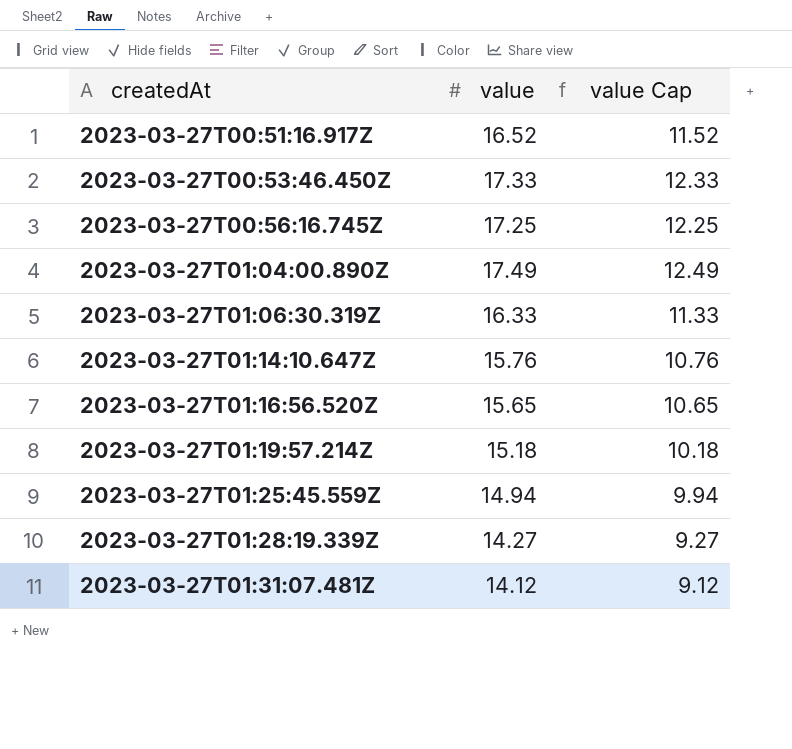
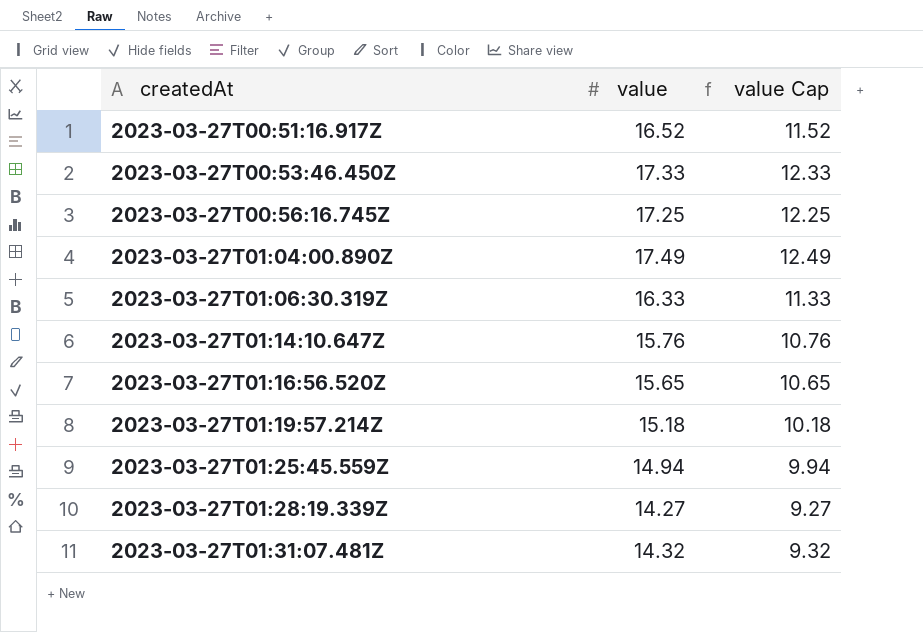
2023-03-27T01:31:07.481Z | value: 14.12 -> 14.32
2023-03-27T01:31:07.481Z | value Cap: 9.12 -> 9.32

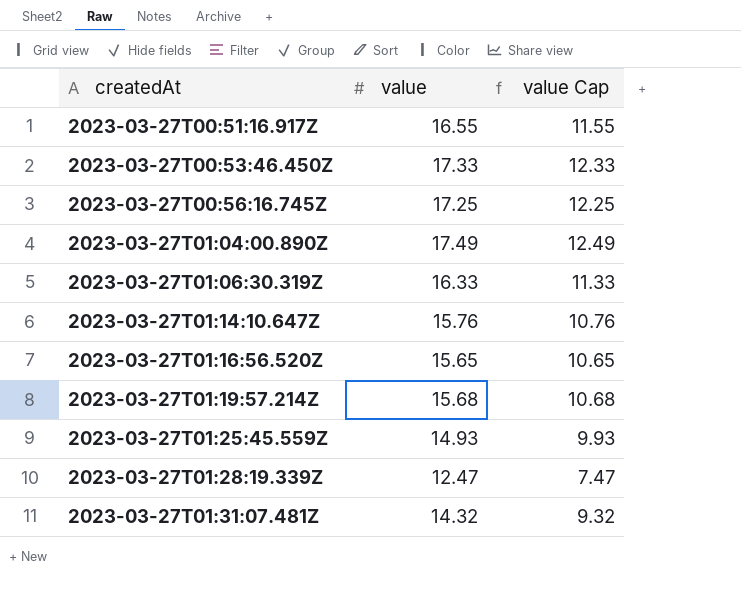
2023-03-27T00:51:16.917Z | value: 16.52 -> 16.55
2023-03-27T00:51:16.917Z | value Cap: 11.52 -> 11.55
2023-03-27T01:19:57.214Z | value: 15.18 -> 15.68
2023-03-27T01:19:57.214Z | value Cap: 10.18 -> 10.68
2023-03-27T01:25:45.559Z | value: 14.94 -> 14.93
2023-03-27T01:25:45.559Z | value Cap: 9.94 -> 9.93
2023-03-27T01:28:19.339Z | value: 14.27 -> 12.47
2023-03-27T01:28:19.339Z | value Cap: 9.27 -> 7.47

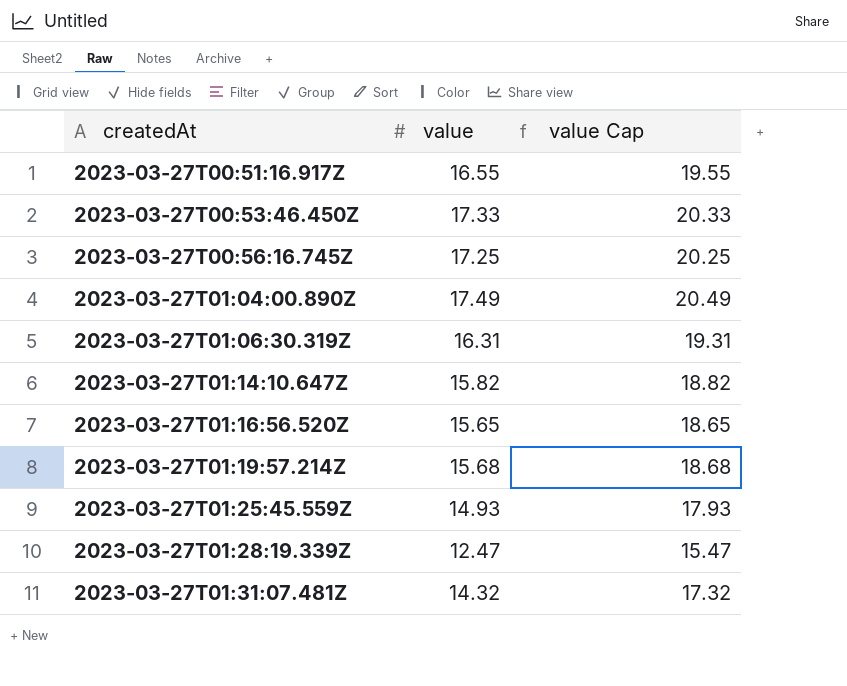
column value Cap | formula: [value] - 5 -> [value] + 3
2023-03-27T01:06:30.319Z | value: 16.33 -> 16.31
2023-03-27T01:14:10.647Z | value: 15.76 -> 15.82

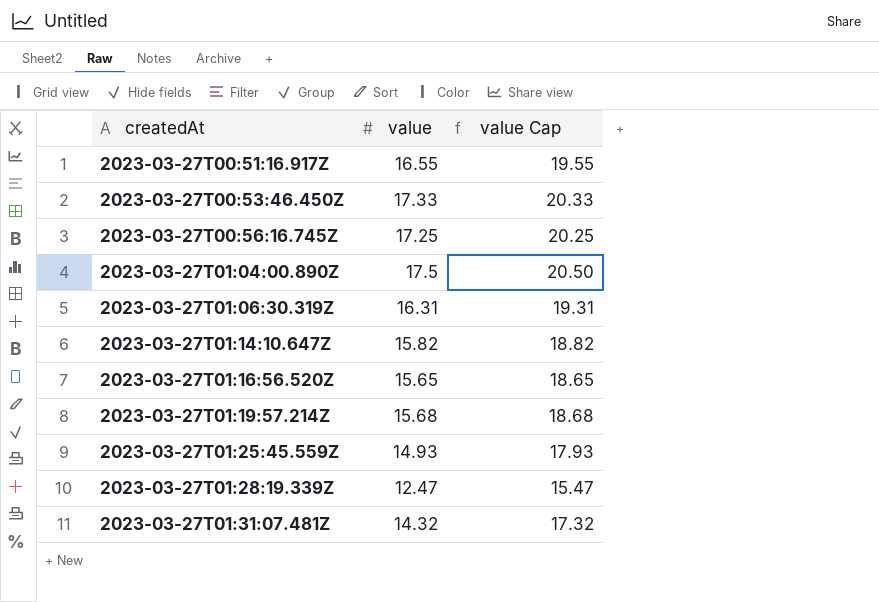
2023-03-27T01:04:00.890Z | value: 17.49 -> 17.5
2023-03-27T01:04:00.890Z | value Cap: 20.49 -> 20.50

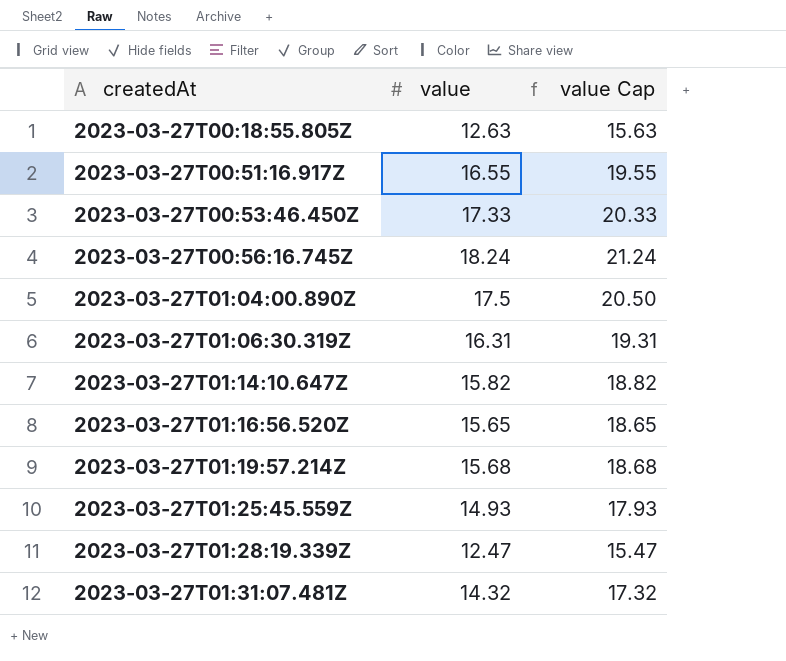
row 2023-03-27T00:18:55.805Z: none -> 12.63 | 15.63
2023-03-27T00:56:16.745Z | value: 17.25 -> 18.24
2023-03-27T00:56:16.745Z | value Cap: 20.25 -> 21.24

